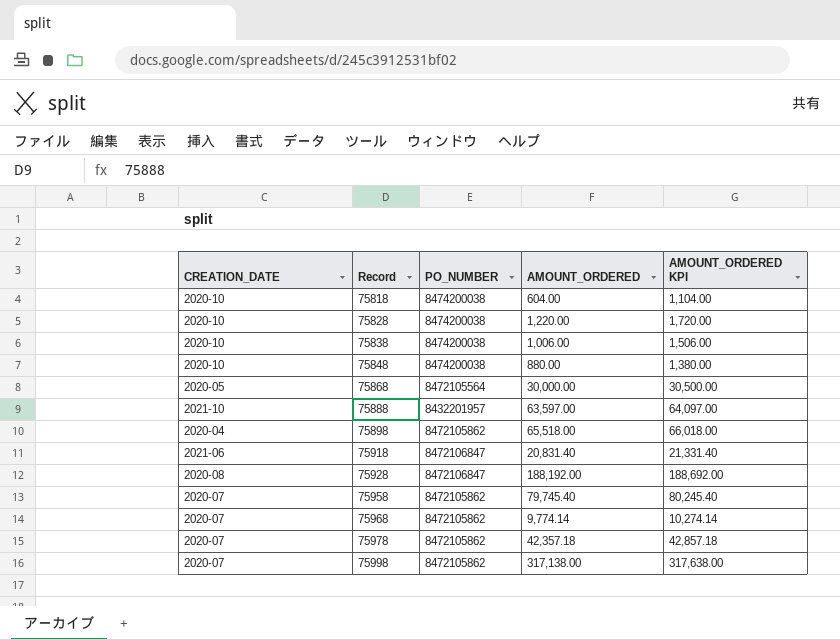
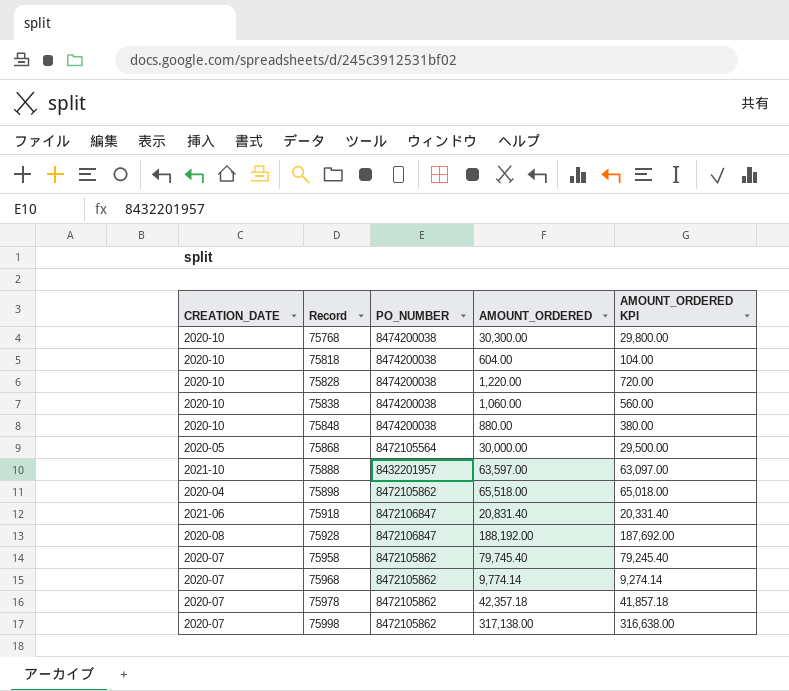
column AMOUNT_ORDERED KPI | formula: [AMOUNT_ORDERED] + 500 -> [AMOUNT_ORDERED] - 500
row 75768: none -> 2020-10 | 8474200038 | 30,300.00 | 29,800.00
75838 | AMOUNT_ORDERED: 1,006.00 -> 1,060.00

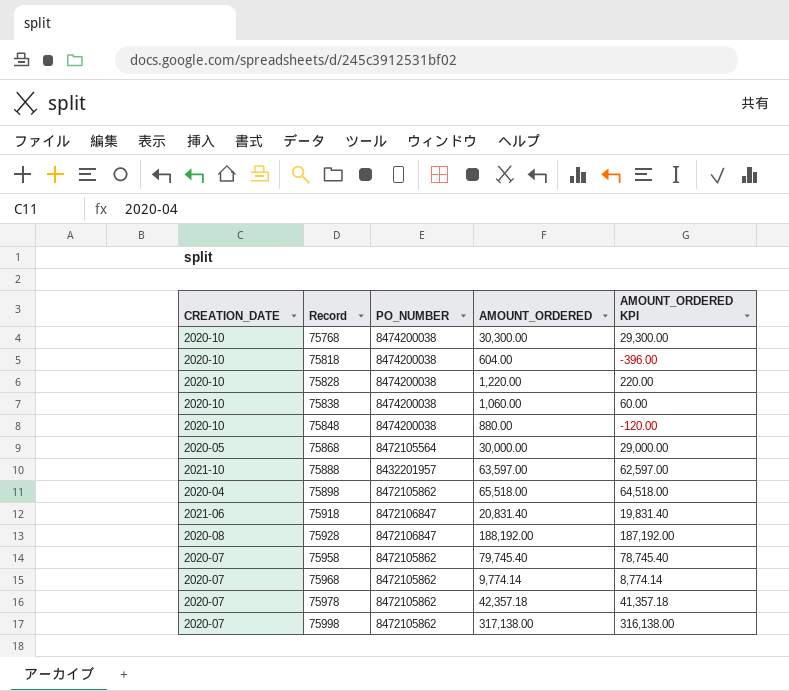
column AMOUNT_ORDERED KPI | formula: [AMOUNT_ORDERED] - 500 -> [AMOUNT_ORDERED] - 1000

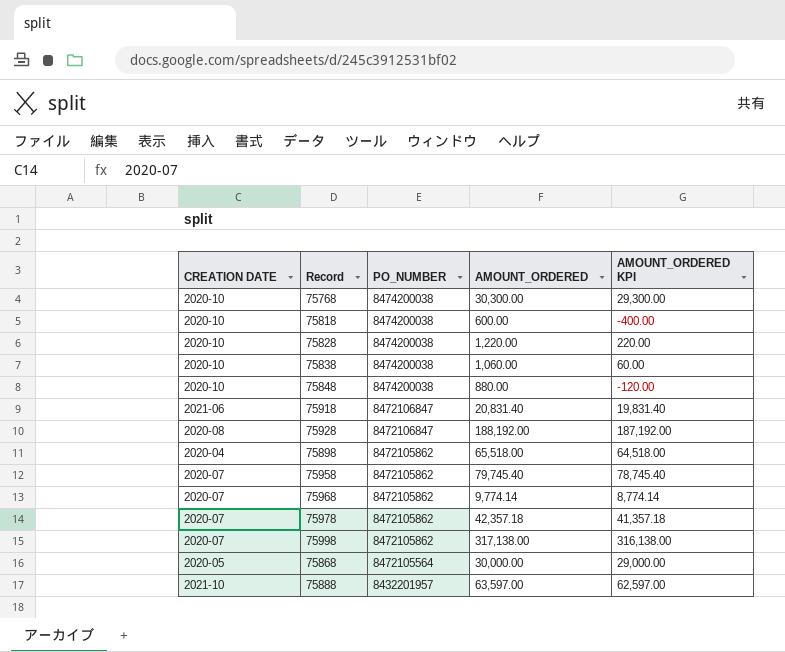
row order: Record ascending -> PO_NUMBER descending
column name: CREATION_DATE -> CREATION DATE
75818 | AMOUNT_ORDERED: 604.00 -> 600.00
75818 | AMOUNT_ORDERED KPI: -396.00 -> -400.00

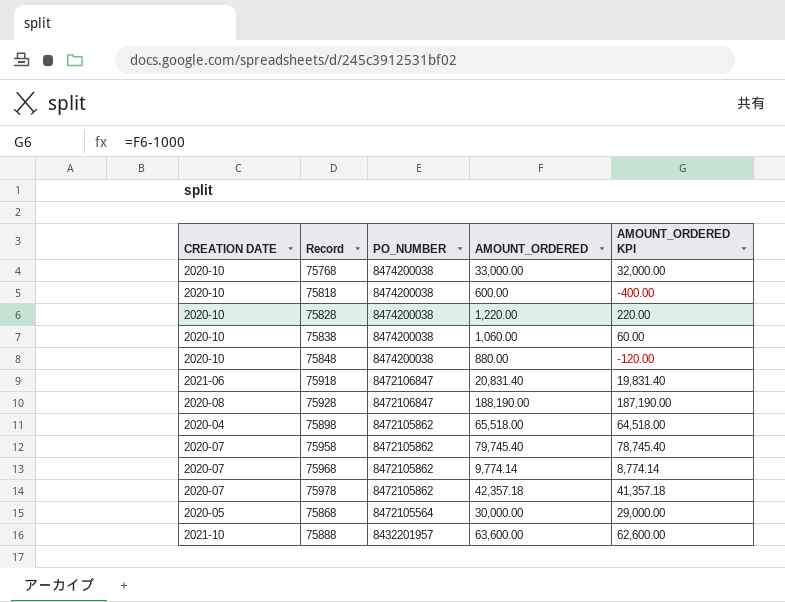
row 75998: 2020-07 | 8472105862 | 317,138.00 | 316,138.00 -> none
75768 | AMOUNT_ORDERED: 30,300.00 -> 33,000.00
75768 | AMOUNT_ORDERED KPI: 29,300.00 -> 32,000.00
75928 | AMOUNT_ORDERED: 188,192.00 -> 188,190.00
75928 | AMOUNT_ORDERED KPI: 187,192.00 -> 187,190.00
75888 | AMOUNT_ORDERED: 63,597.00 -> 63,600.00
75888 | AMOUNT_ORDERED KPI: 62,597.00 -> 62,600.00

